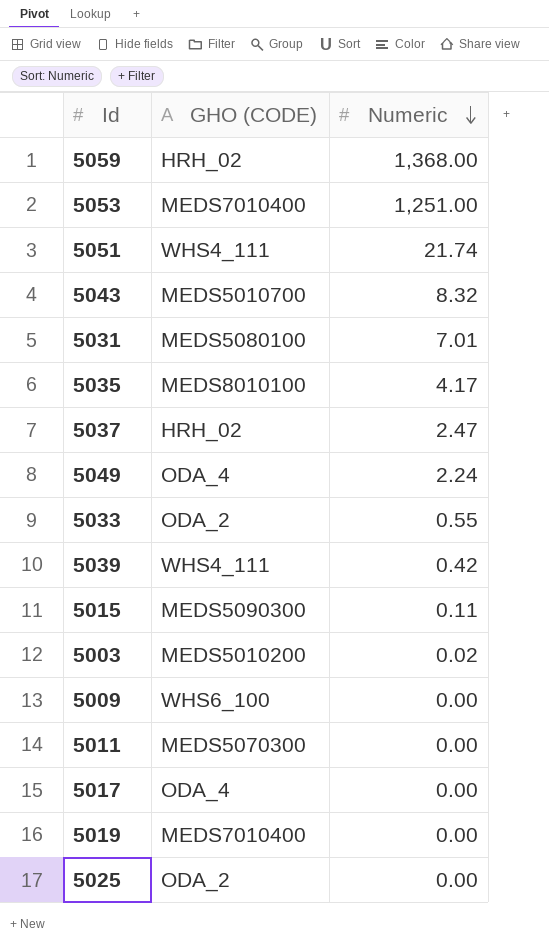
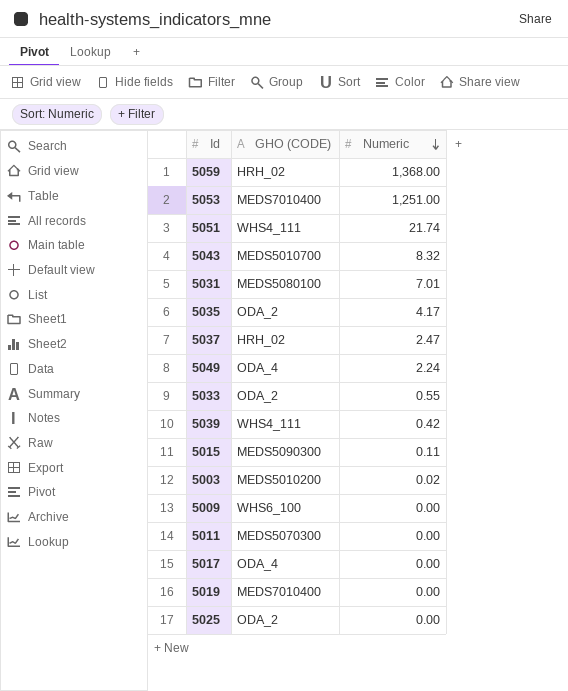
5035 | GHO (CODE): MEDS8010100 -> ODA_2

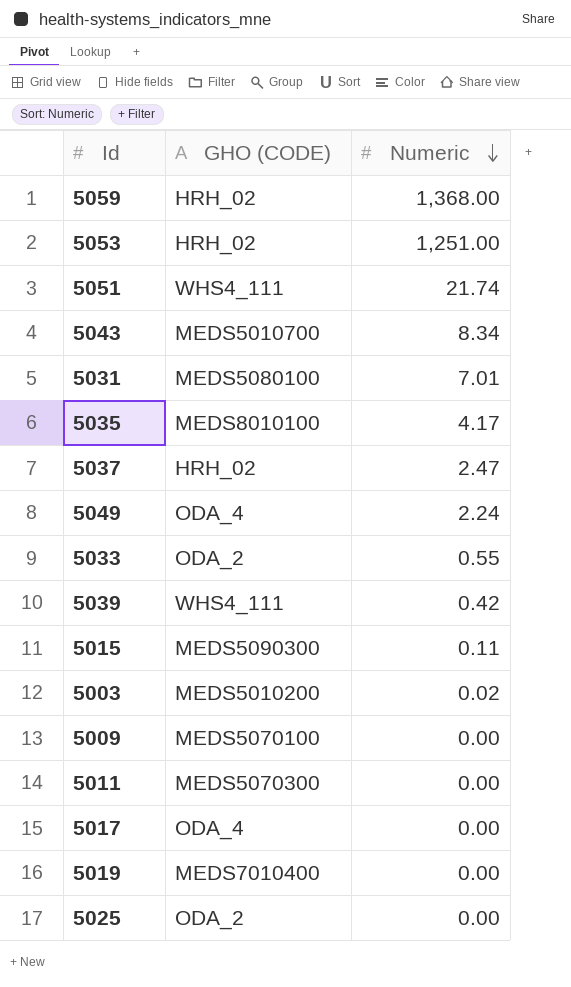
5053 | GHO (CODE): MEDS7010400 -> HRH_02
5043 | Numeric: 8.32 -> 8.34
5035 | GHO (CODE): ODA_2 -> MEDS8010100
5009 | GHO (CODE): WHS6_100 -> MEDS5070100

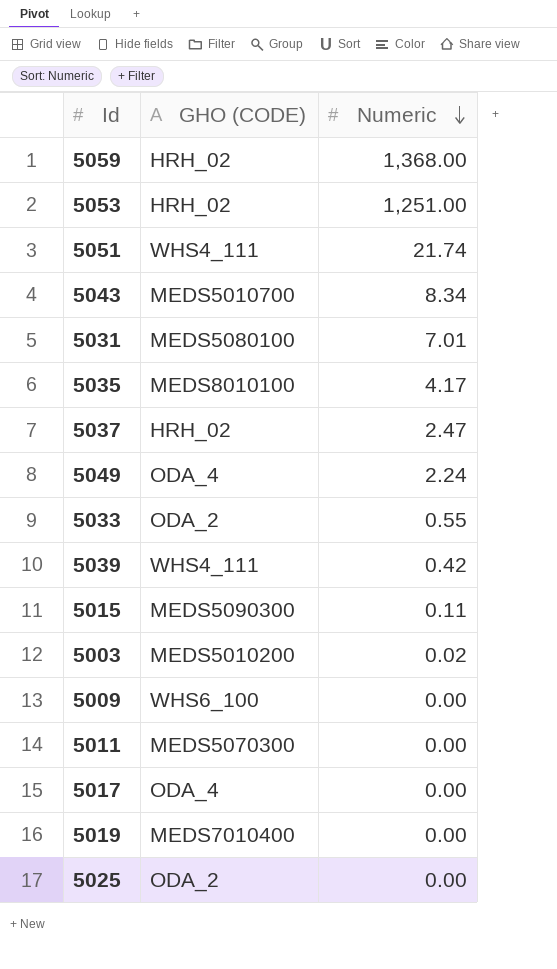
5009 | GHO (CODE): MEDS5070100 -> WHS6_100

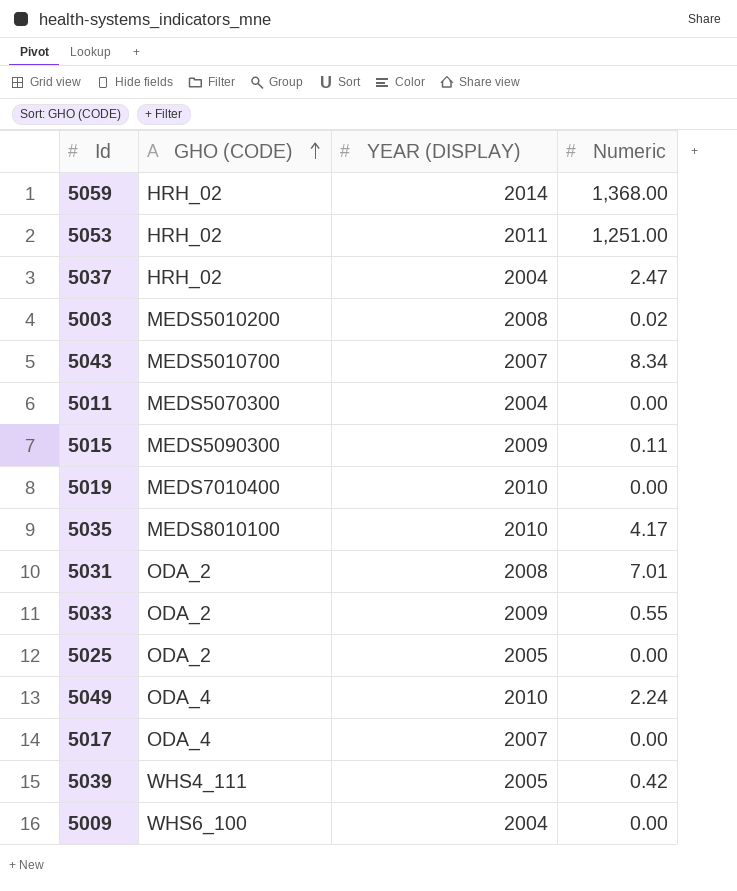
row order: Numeric descending -> GHO (CODE) ascending
column YEAR (DISPLAY) | position: none -> 3
row 5051: WHS4_111 | 21.74 -> none
5031 | GHO (CODE): MEDS5080100 -> ODA_2

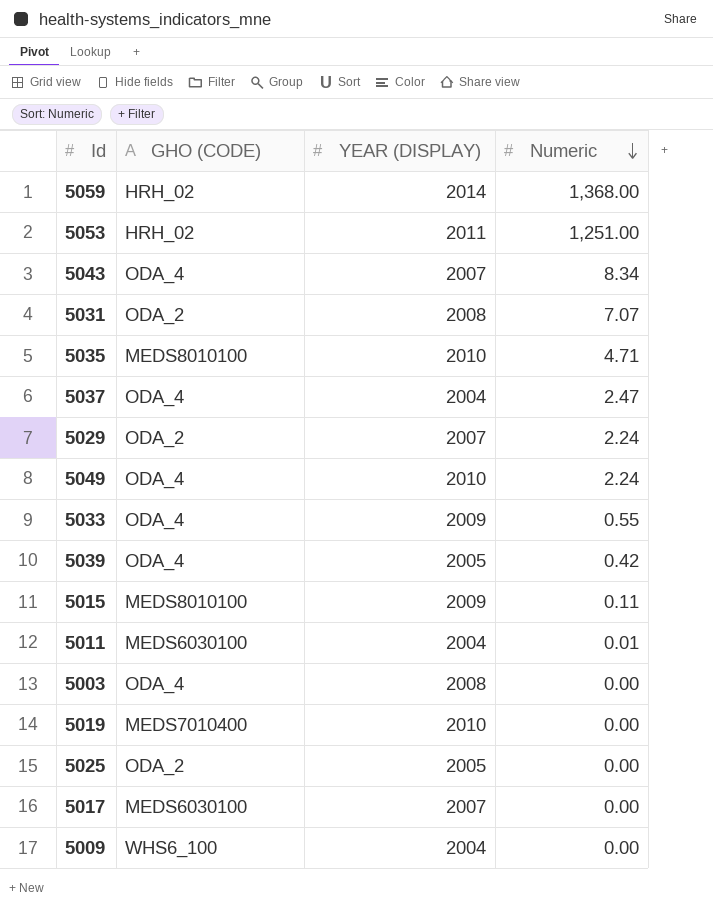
row order: GHO (CODE) ascending -> Numeric descending
5043 | GHO (CODE): MEDS5010700 -> ODA_4
5031 | Numeric: 7.01 -> 7.07
5035 | Numeric: 4.17 -> 4.71
5037 | GHO (CODE): HRH_02 -> ODA_4
row 5029: none -> ODA_2 | 2007 | 2.24
5033 | GHO (CODE): ODA_2 -> ODA_4
5039 | GHO (CODE): WHS4_111 -> ODA_4
5015 | GHO (CODE): MEDS5090300 -> MEDS8010100
5011 | GHO (CODE): MEDS5070300 -> MEDS6030100
5011 | Numeric: 0.00 -> 0.01
5003 | GHO (CODE): MEDS5010200 -> ODA_4
5003 | Numeric: 0.02 -> 0.00
5017 | GHO (CODE): ODA_4 -> MEDS6030100

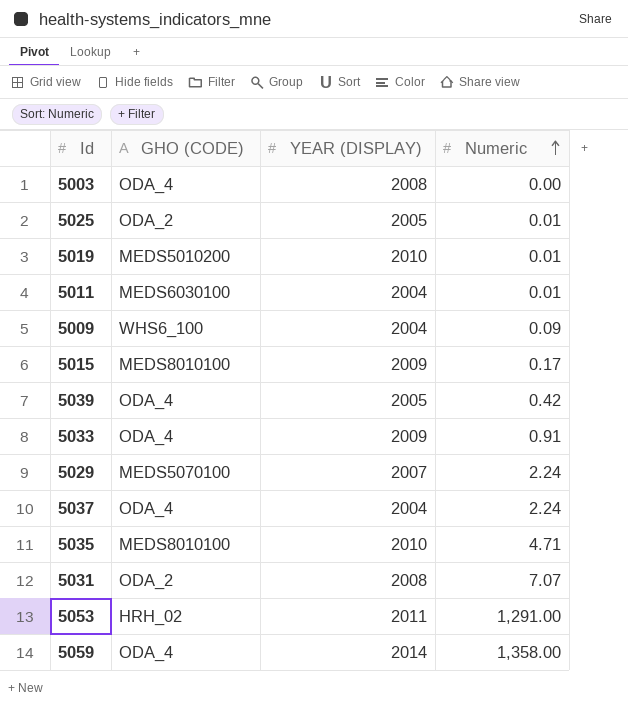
row order: Numeric descending -> Numeric ascending
row 5043: ODA_4 | 2007 | 8.34 -> none
row 5049: ODA_4 | 2010 | 2.24 -> none
row 5017: MEDS6030100 | 2007 | 0.00 -> none
5025 | Numeric: 0.00 -> 0.01
5019 | GHO (CODE): MEDS7010400 -> MEDS5010200
5019 | Numeric: 0.00 -> 0.01
5009 | Numeric: 0.00 -> 0.09
5015 | Numeric: 0.11 -> 0.17
5033 | Numeric: 0.55 -> 0.91
5029 | GHO (CODE): ODA_2 -> MEDS5070100
5037 | Numeric: 2.47 -> 2.24
5053 | Numeric: 1,251.00 -> 1,291.00
5059 | GHO (CODE): HRH_02 -> ODA_4
5059 | Numeric: 1,368.00 -> 1,358.00

